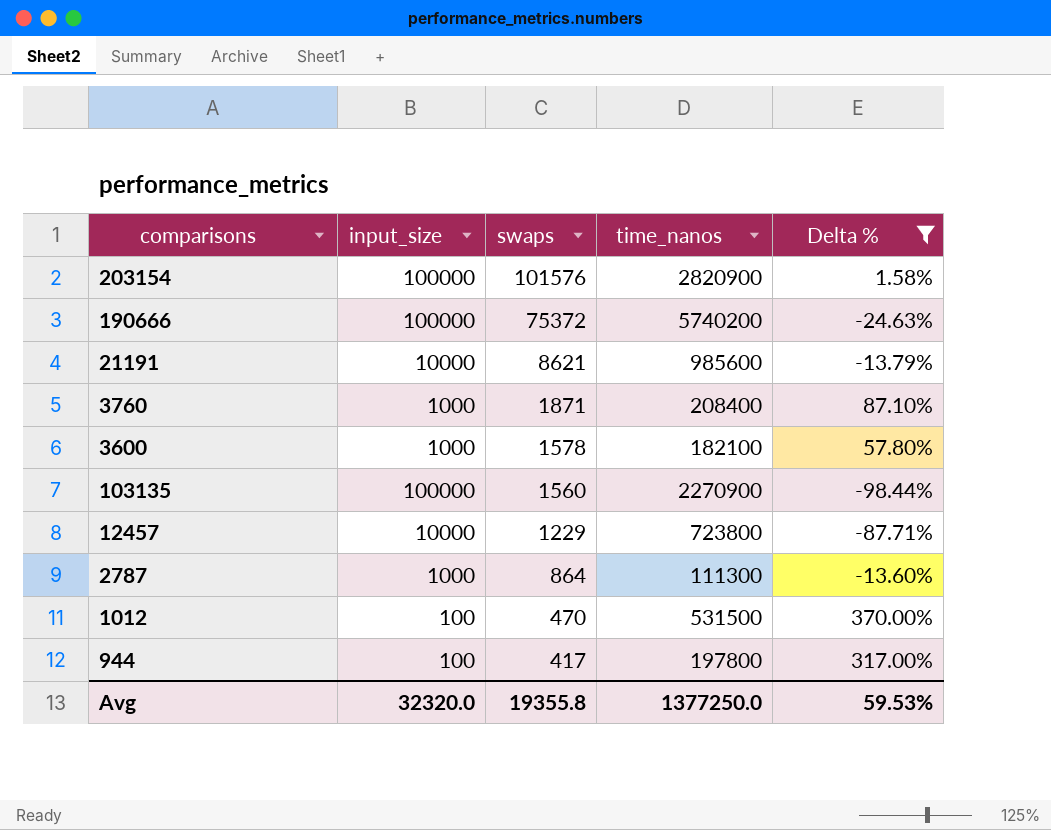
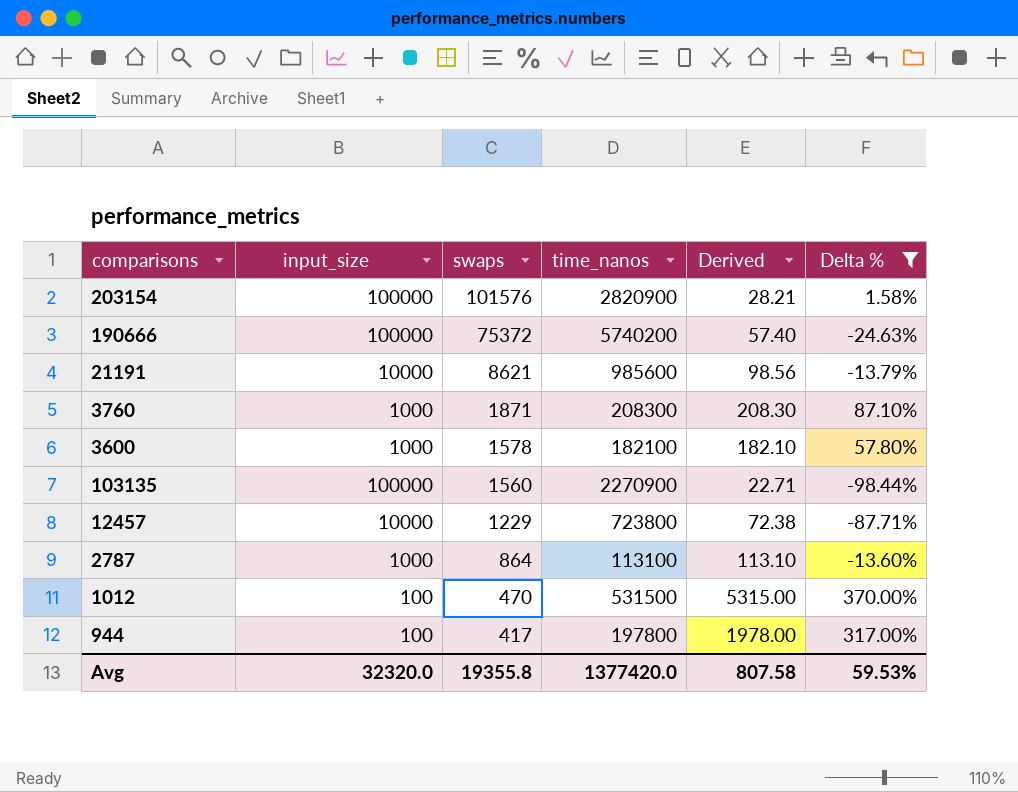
column Derived | formula: none -> [time_nanos] / [input_size]
3760 | time_nanos: 208400 -> 208300
2787 | time_nanos: 111300 -> 113100
Avg | time_nanos: 1377250.0 -> 1377420.0

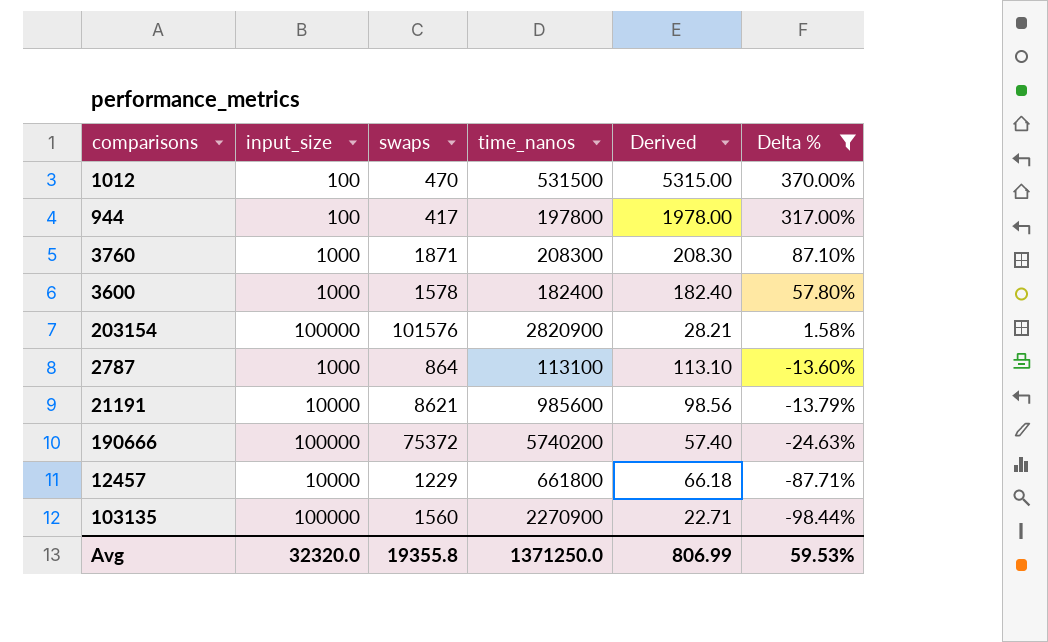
row order: swaps descending -> Delta % descending
3600 | time_nanos: 182100 -> 182400
3600 | Derived: 182.10 -> 182.40
12457 | time_nanos: 723800 -> 661800
12457 | Derived: 72.38 -> 66.18
Avg | time_nanos: 1377420.0 -> 1371250.0
Avg | Derived: 807.58 -> 806.99

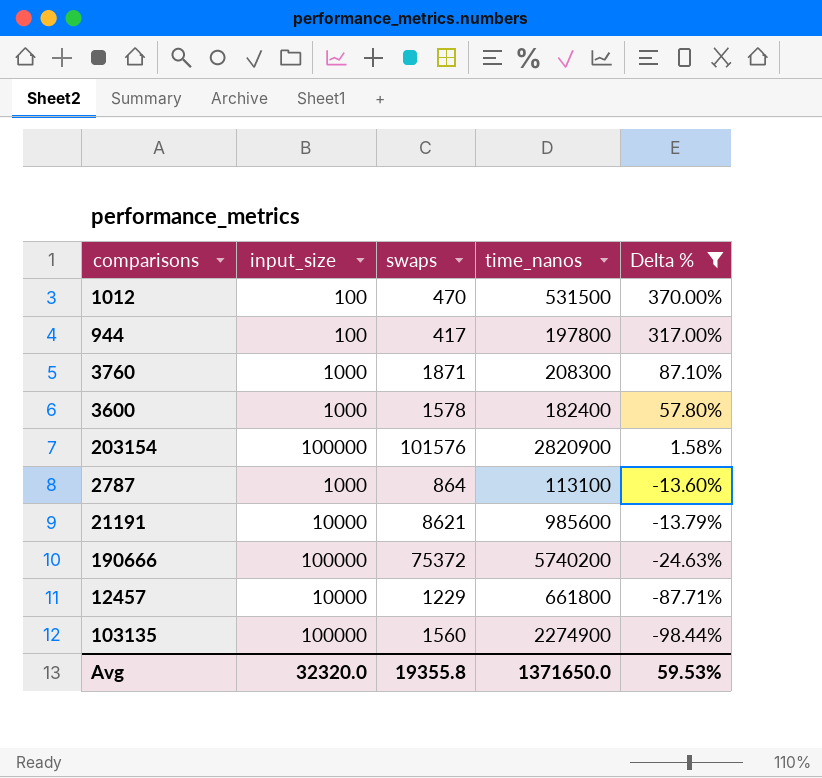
column Derived | formula: [time_nanos] / [input_size] -> none
103135 | time_nanos: 2270900 -> 2274900
Avg | time_nanos: 1371250.0 -> 1371650.0

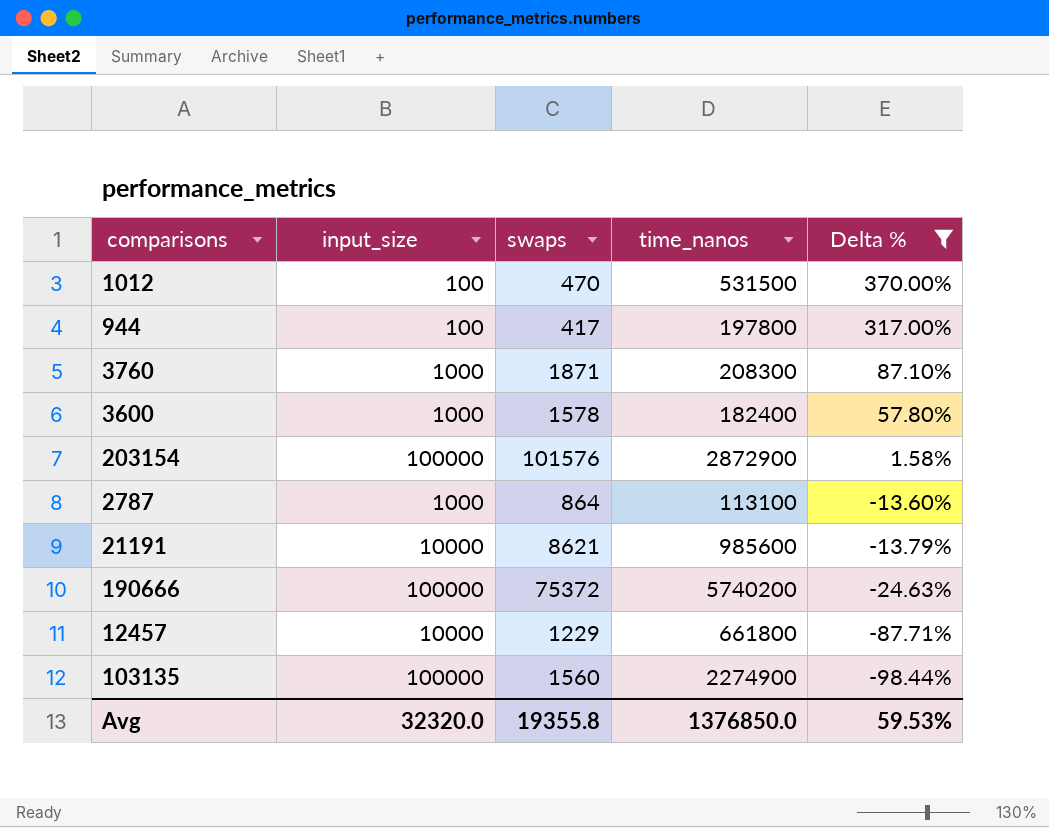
203154 | time_nanos: 2820900 -> 2872900
Avg | time_nanos: 1371650.0 -> 1376850.0

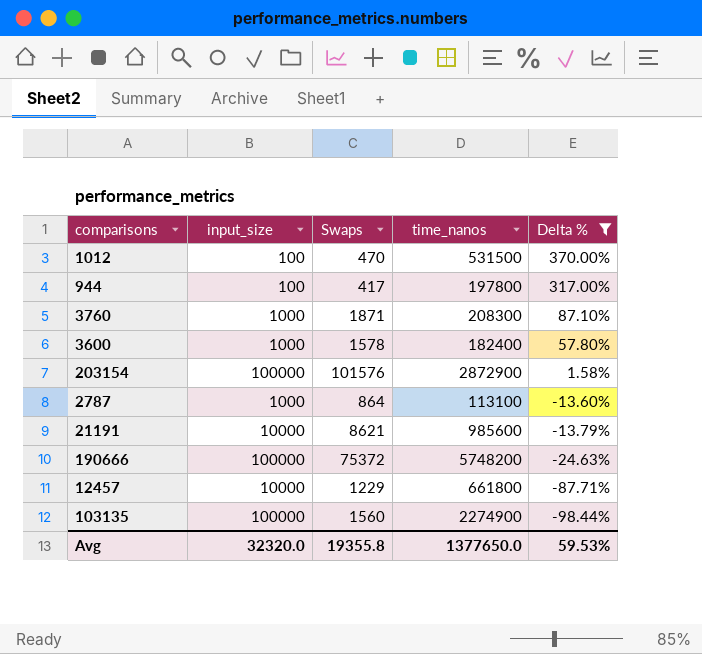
column name: swaps -> Swaps
190666 | time_nanos: 5740200 -> 5748200
Avg | time_nanos: 1376850.0 -> 1377650.0

